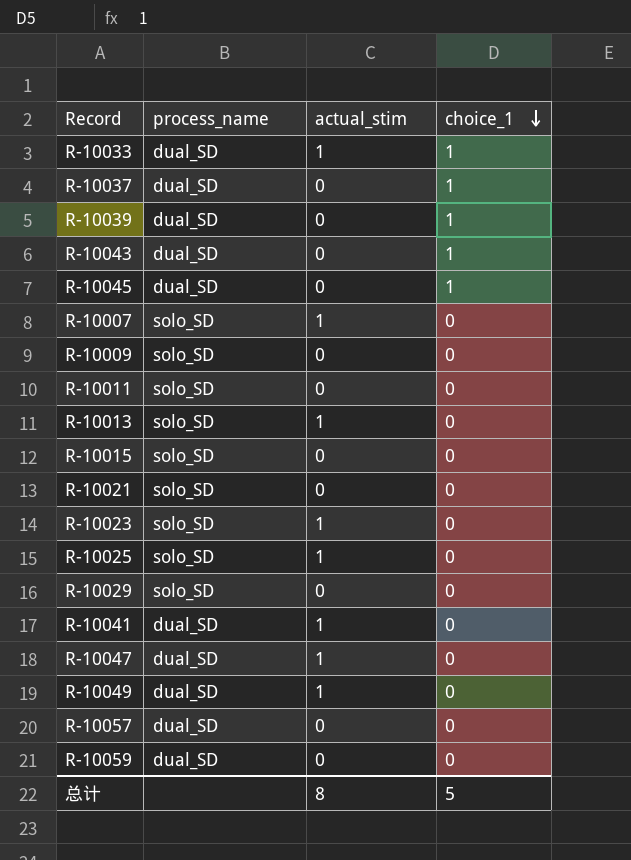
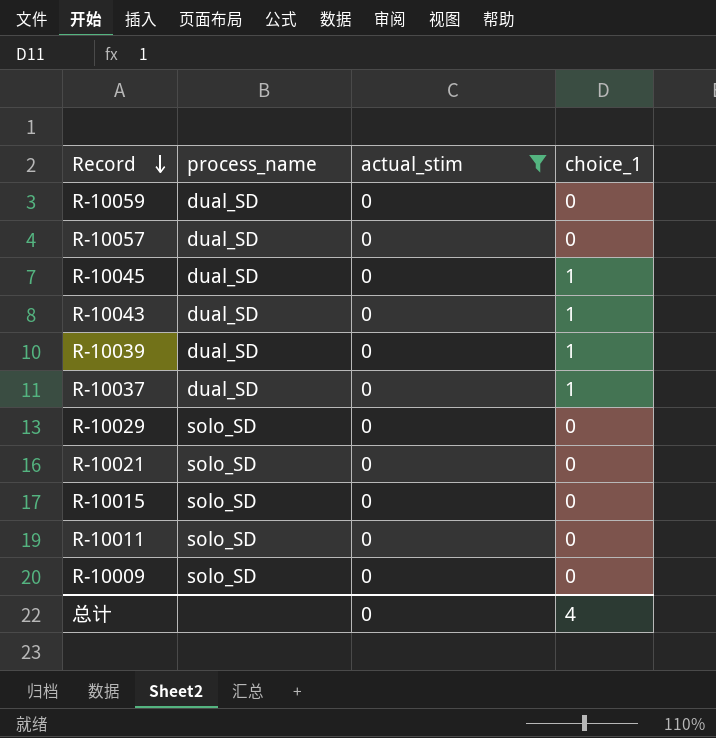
filter: none -> actual_stim = 0
row order: choice_1 descending -> Record descending
总计 | actual_stim: 8 -> 0
总计 | choice_1: 5 -> 4

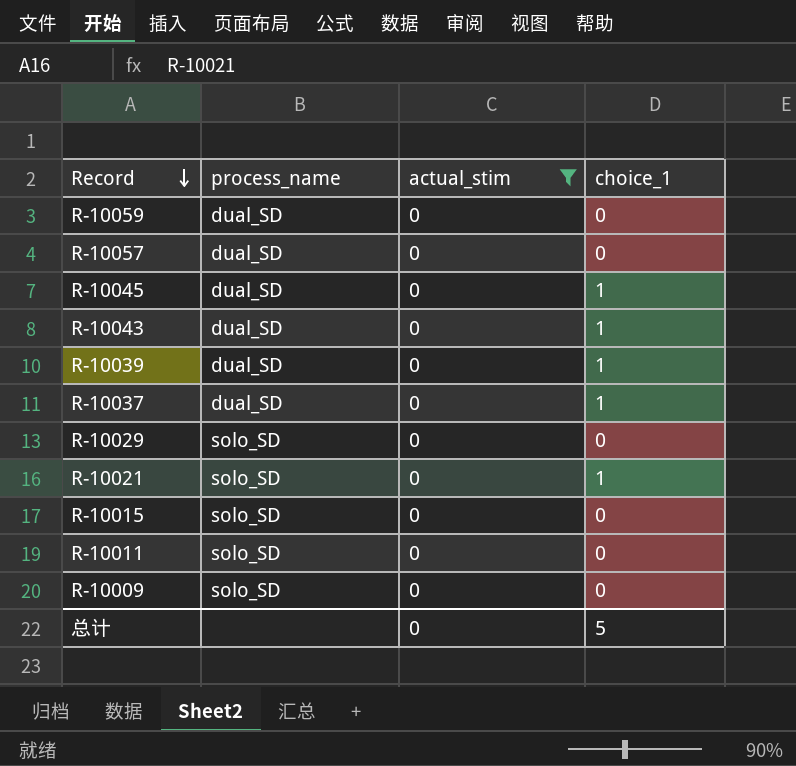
R-10021 | choice_1: 0 -> 1
总计 | choice_1: 4 -> 5

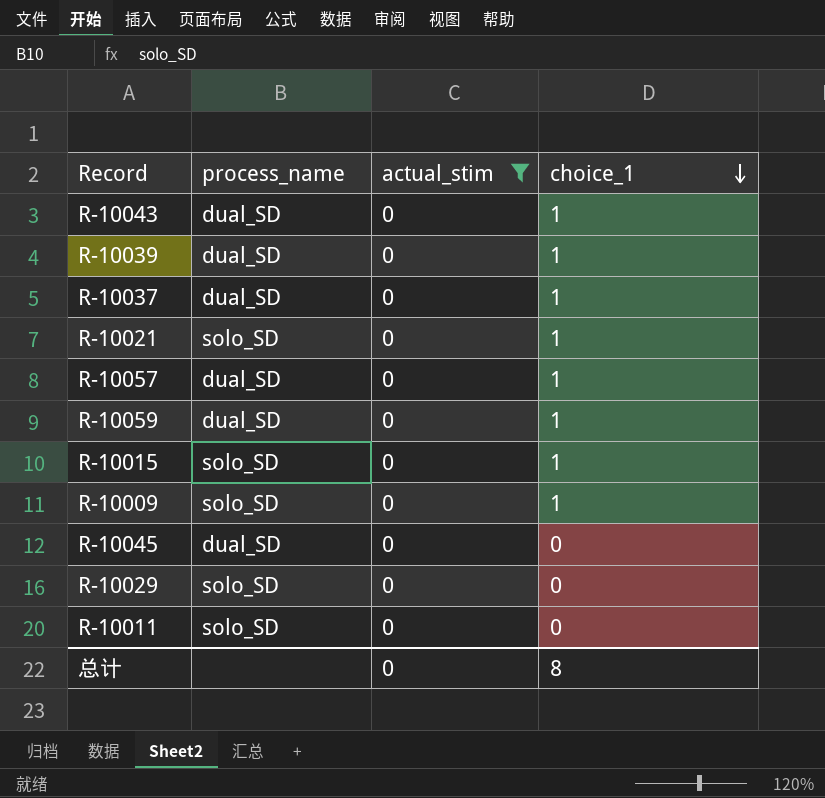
row order: Record descending -> choice_1 descending
R-10057 | choice_1: 0 -> 1
R-10059 | choice_1: 0 -> 1
R-10015 | choice_1: 0 -> 1
R-10009 | choice_1: 0 -> 1
R-10045 | choice_1: 1 -> 0
总计 | choice_1: 5 -> 8

